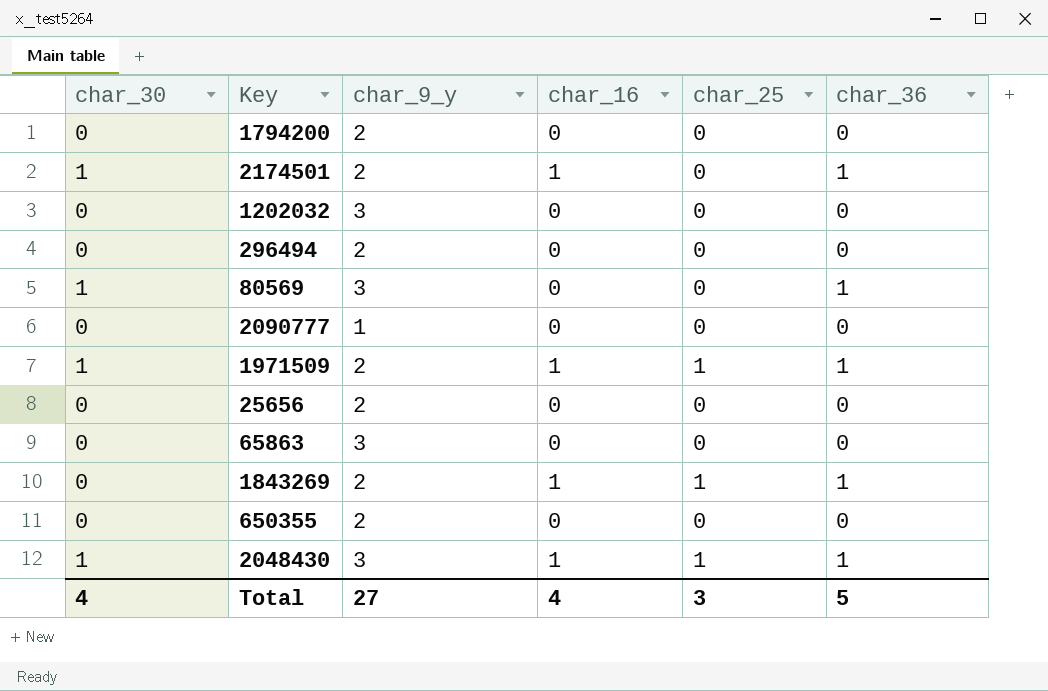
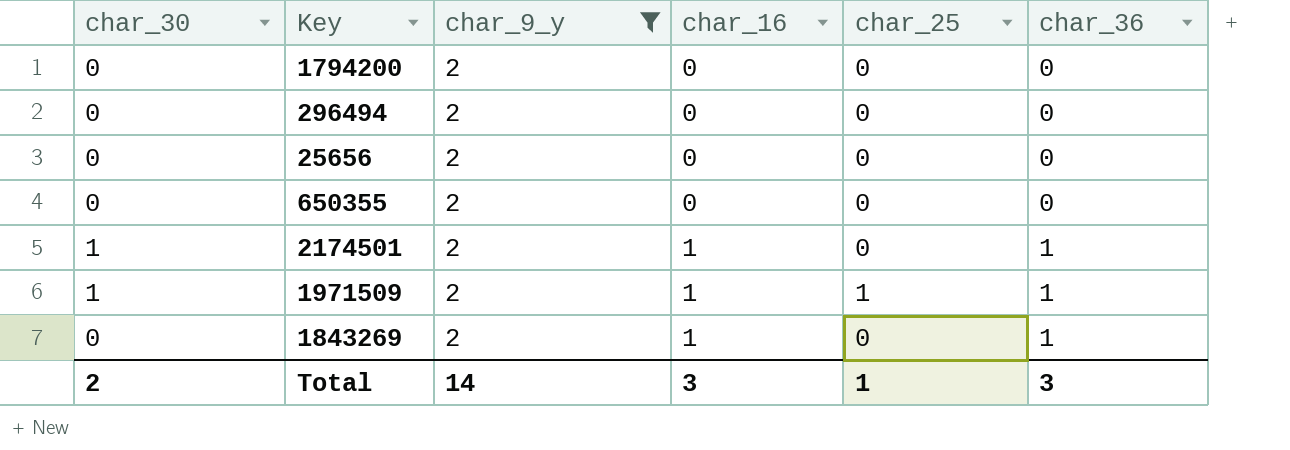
filter: none -> char_9_y = 2
row order: none -> char_16 ascending
1843269 | char_25: 1 -> 0
Total | char_30: 4 -> 2
Total | char_9_y: 27 -> 14
Total | char_16: 4 -> 3
Total | char_25: 3 -> 1
Total | char_36: 5 -> 3

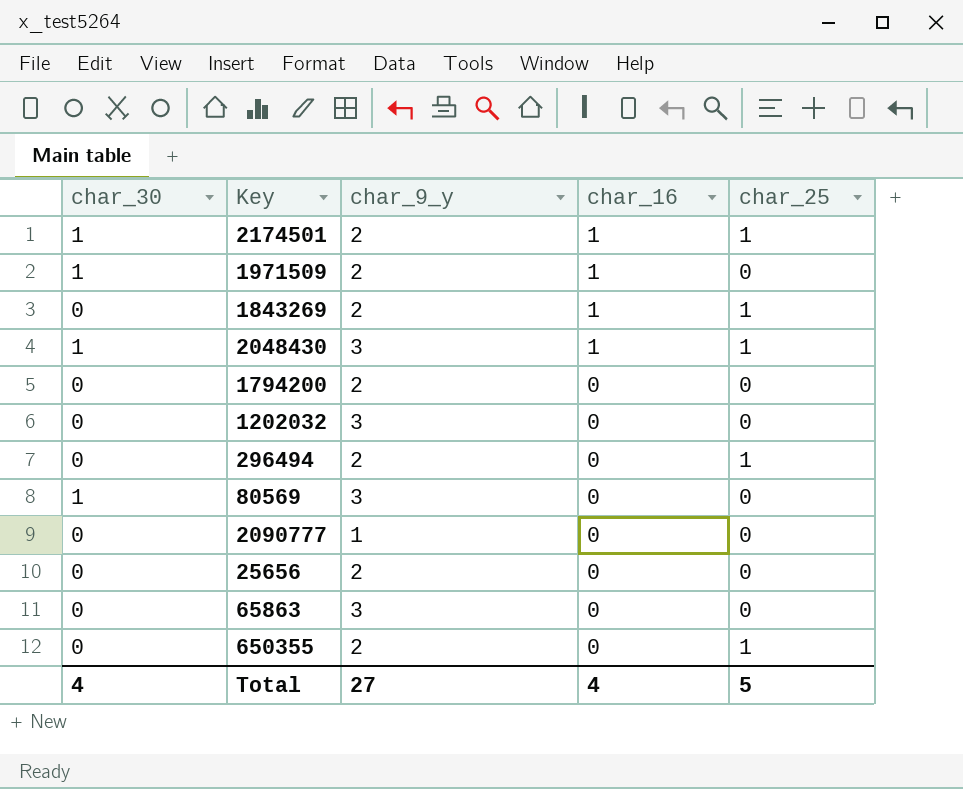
filter: char_9_y = 2 -> none
row order: char_16 ascending -> char_16 descending
column char_36 | position: 6 -> none
2174501 | char_25: 0 -> 1
1971509 | char_25: 1 -> 0
1843269 | char_25: 0 -> 1
296494 | char_25: 0 -> 1
650355 | char_25: 0 -> 1
Total | char_30: 2 -> 4
Total | char_9_y: 14 -> 27
Total | char_16: 3 -> 4
Total | char_25: 1 -> 5

